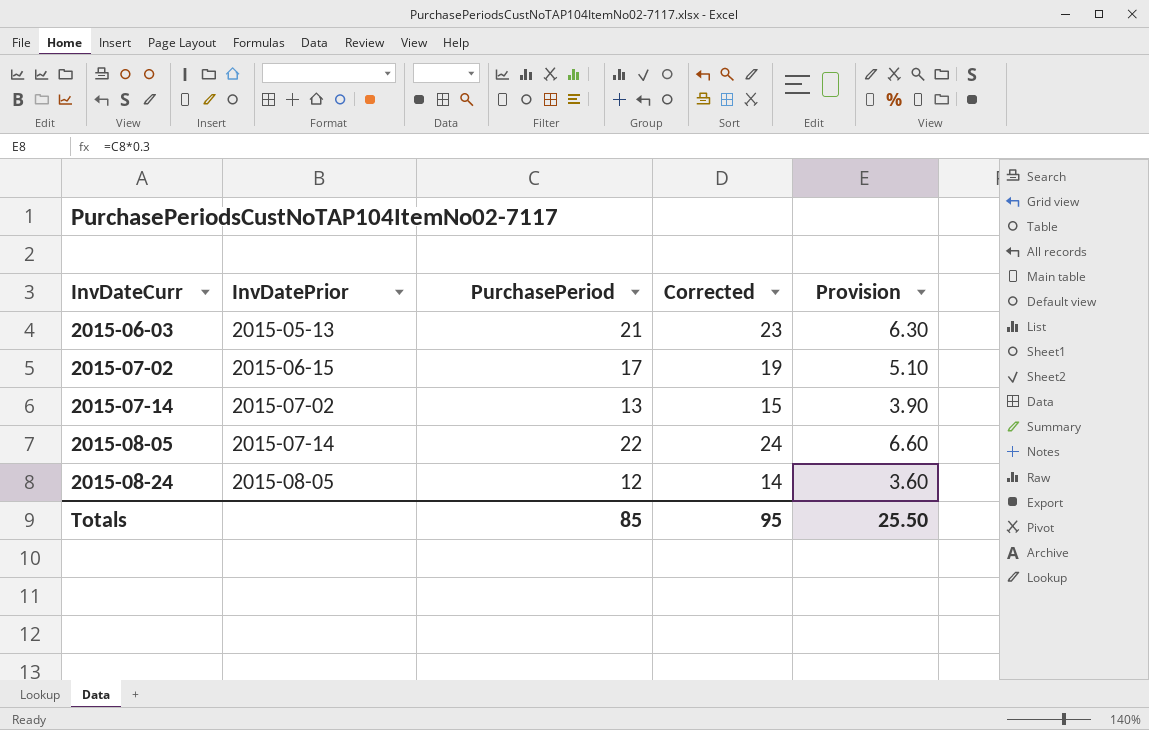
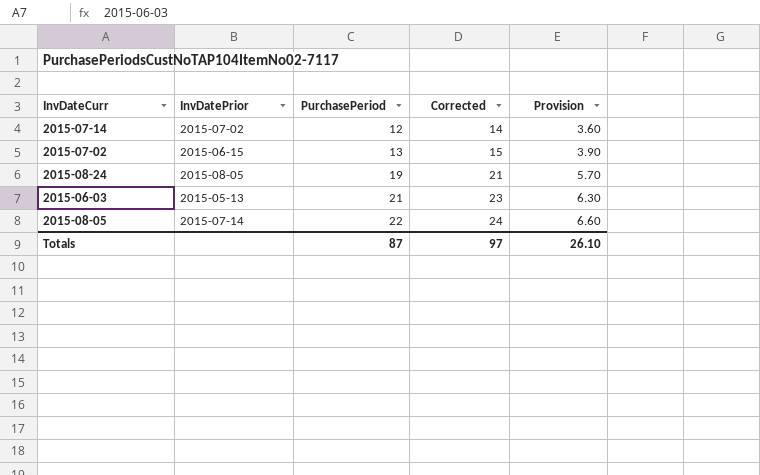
row order: InvDateCurr ascending -> PurchasePeriod ascending
2015-07-14 | PurchasePeriod: 13 -> 12
2015-07-14 | Corrected: 15 -> 14
2015-07-14 | Provision: 3.90 -> 3.60
2015-07-02 | PurchasePeriod: 17 -> 13
2015-07-02 | Corrected: 19 -> 15
2015-07-02 | Provision: 5.10 -> 3.90
2015-08-24 | PurchasePeriod: 12 -> 19
2015-08-24 | Corrected: 14 -> 21
2015-08-24 | Provision: 3.60 -> 5.70
Totals | PurchasePeriod: 85 -> 87
Totals | Corrected: 95 -> 97
Totals | Provision: 25.50 -> 26.10

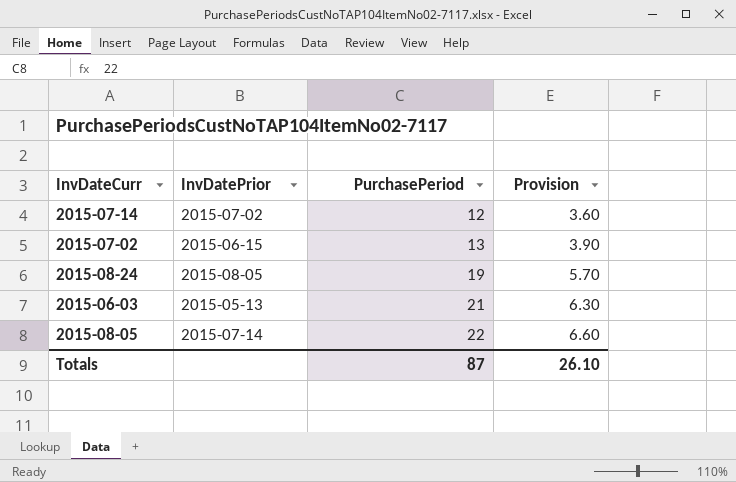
column Corrected | formula: [PurchasePeriod] + 2 -> none

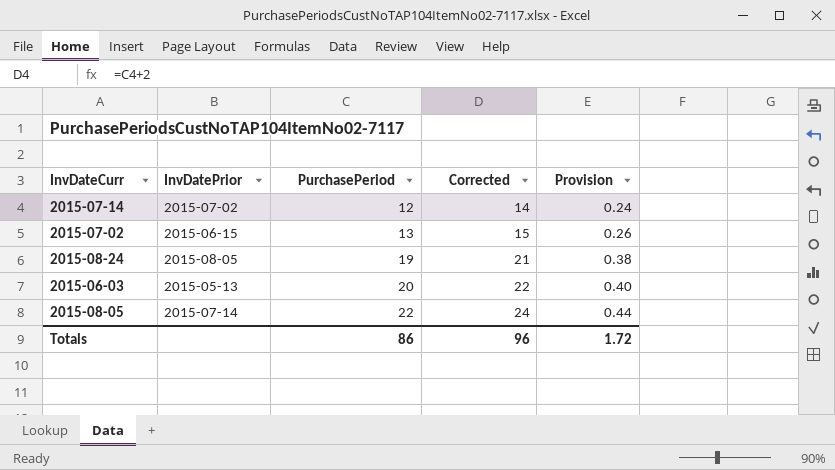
column Corrected | formula: none -> [PurchasePeriod] + 2
column Provision | formula: [PurchasePeriod] * 0.3 -> [PurchasePeriod] * 0.02
2015-06-03 | PurchasePeriod: 21 -> 20
Totals | PurchasePeriod: 87 -> 86
Totals | Provision: 26.10 -> 1.72

